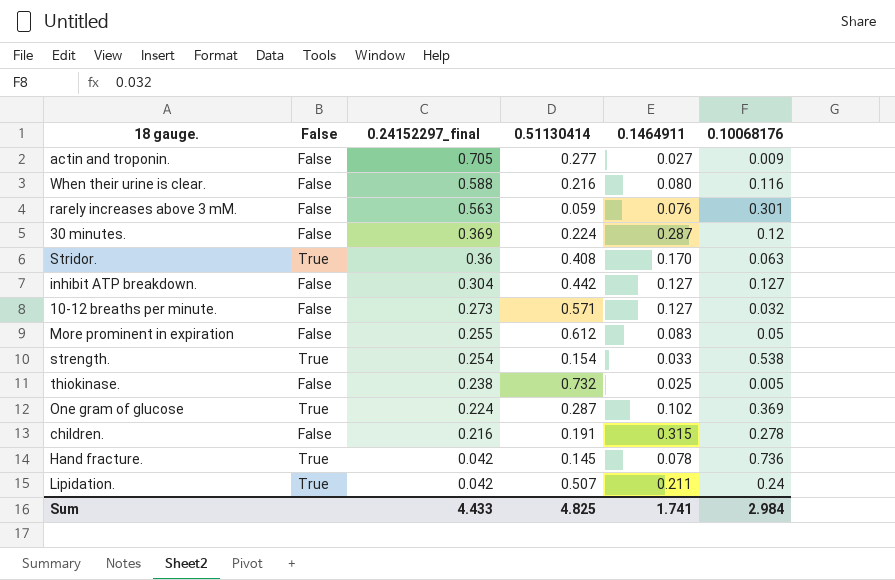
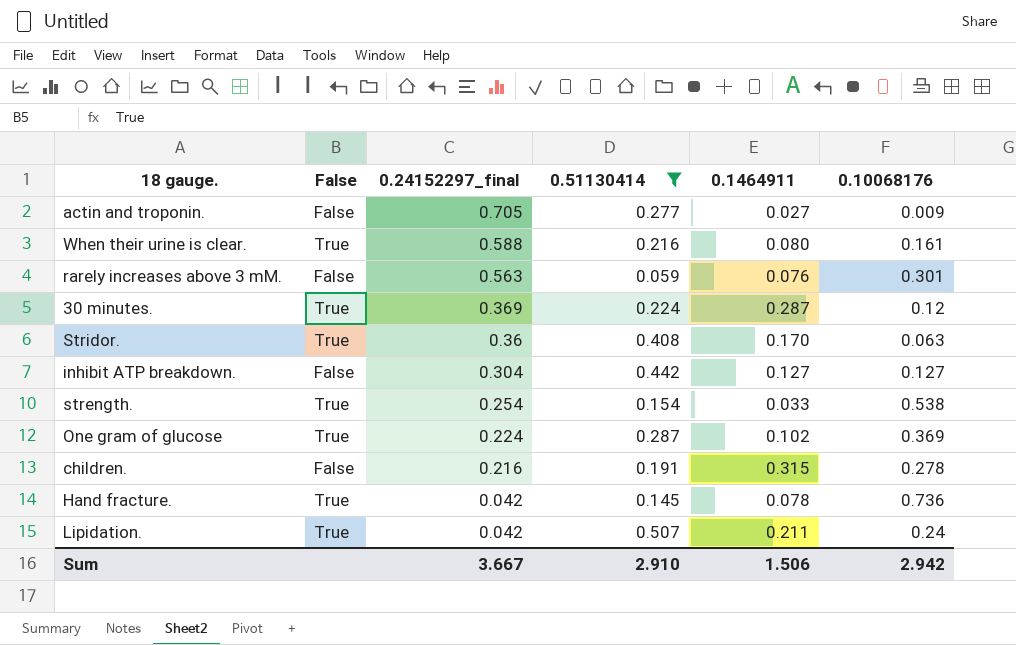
filter: none -> 0.51130414 <= 0.507
When their urine is clear. | False: False -> True
When their urine is clear. | 0.10068176: 0.116 -> 0.161
30 minutes. | False: False -> True
Sum | 0.24152297_final: 4.433 -> 3.667
Sum | 0.51130414: 4.825 -> 2.910
Sum | 0.1464911: 1.741 -> 1.506
Sum | 0.10068176: 2.984 -> 2.942

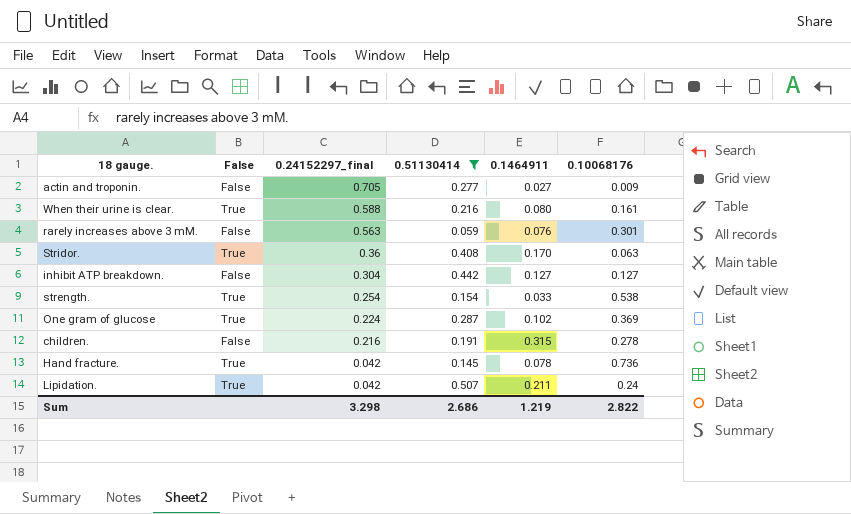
row 30 minutes.: True | 0.369 | 0.224 | 0.287 | 0.12 -> none
Sum | 0.24152297_final: 3.667 -> 3.298
Sum | 0.51130414: 2.910 -> 2.686
Sum | 0.1464911: 1.506 -> 1.219
Sum | 0.10068176: 2.942 -> 2.822

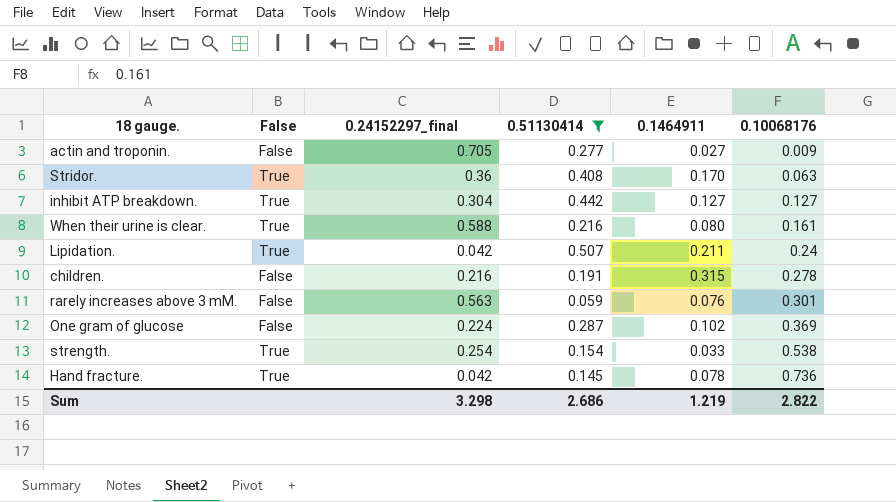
row order: 0.24152297_final descending -> 0.10068176 ascending
inhibit ATP breakdown. | False: False -> True
One gram of glucose | False: True -> False

